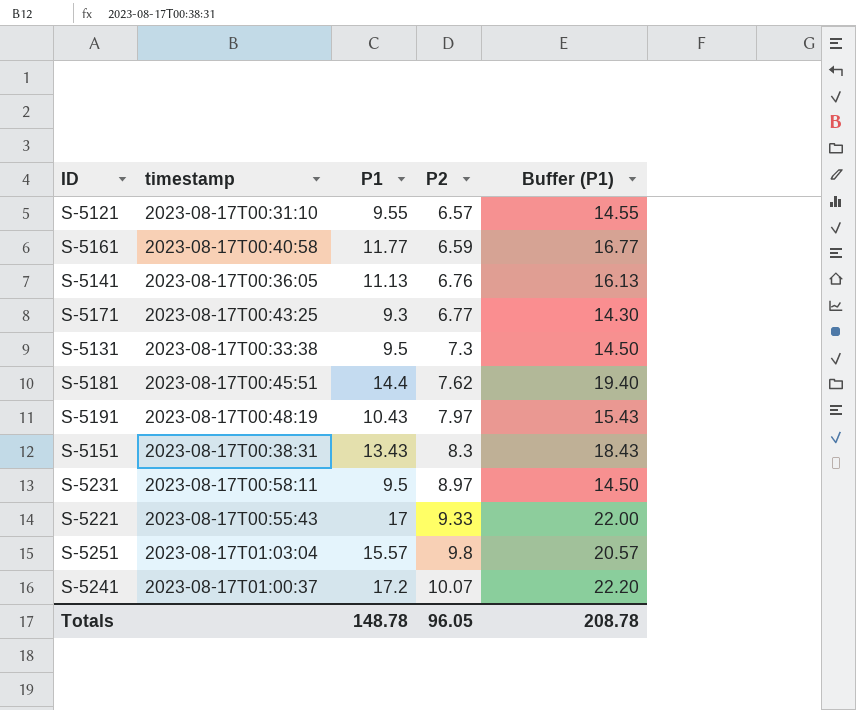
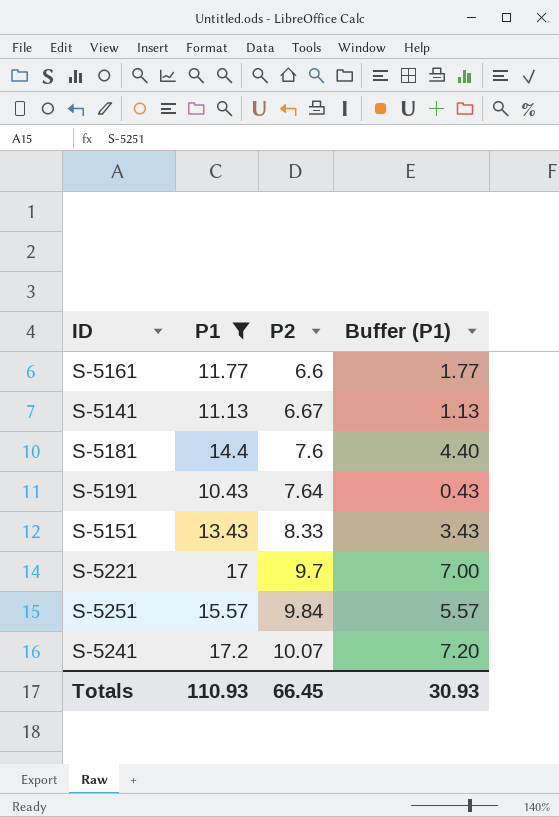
filter: none -> P1 >= 10.43
column timestamp | position: 2 -> none
column Buffer (P1) | formula: [P1] + 5 -> [P1] - 10
S-5161 | P2: 6.59 -> 6.6
S-5141 | P2: 6.76 -> 6.67
S-5181 | P2: 7.62 -> 7.6
S-5191 | P2: 7.97 -> 7.64
S-5151 | P2: 8.3 -> 8.33
S-5221 | P2: 9.33 -> 9.7
S-5251 | P2: 9.8 -> 9.84
Totals | P1: 148.78 -> 110.93
Totals | P2: 96.05 -> 66.45
Totals | Buffer (P1): 208.78 -> 30.93

